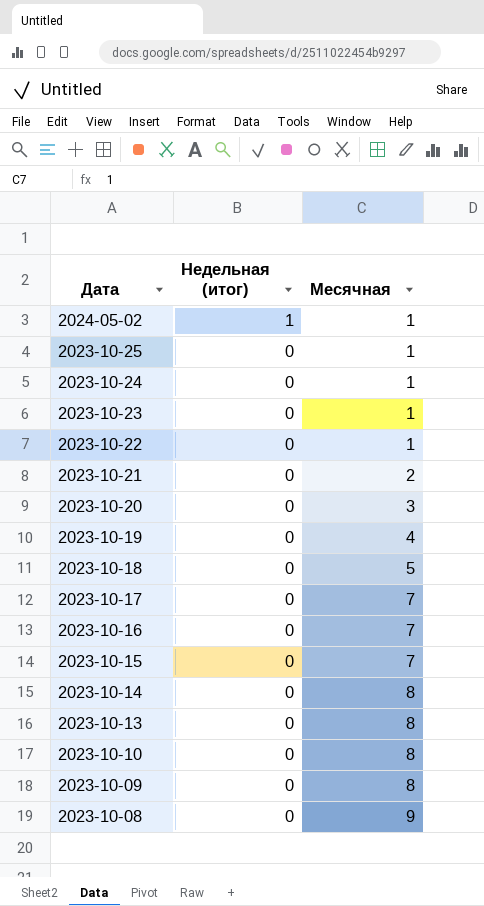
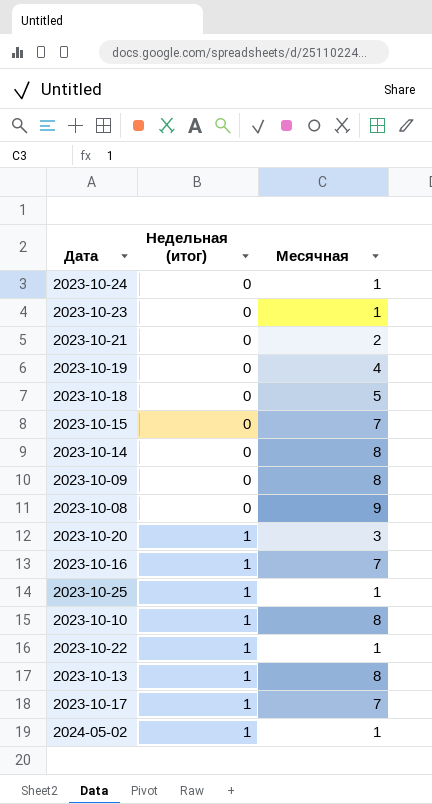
row order: Дата descending -> Недельная (итог) ascending
2023-10-20 | Недельная (итог): 0 -> 1
2023-10-16 | Недельная (итог): 0 -> 1
2023-10-25 | Недельная (итог): 0 -> 1
2023-10-10 | Недельная (итог): 0 -> 1
2023-10-22 | Недельная (итог): 0 -> 1
2023-10-13 | Недельная (итог): 0 -> 1
2023-10-17 | Недельная (итог): 0 -> 1

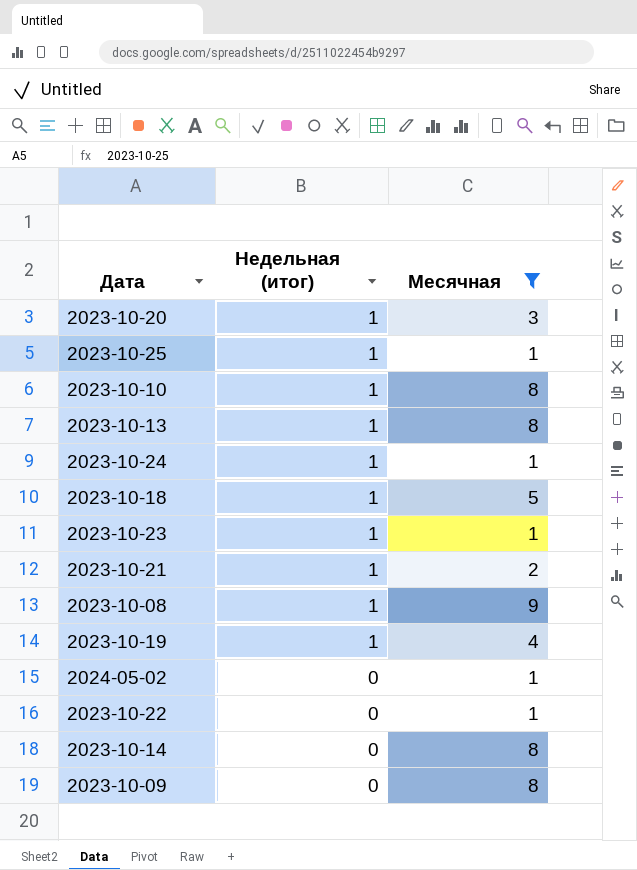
filter: none -> Месячная != 7
row order: Недельная (итог) ascending -> Недельная (итог) descending
2023-10-24 | Недельная (итог): 0 -> 1
2023-10-18 | Недельная (итог): 0 -> 1
2023-10-23 | Недельная (итог): 0 -> 1
2023-10-21 | Недельная (итог): 0 -> 1
2023-10-08 | Недельная (итог): 0 -> 1
2023-10-19 | Недельная (итог): 0 -> 1
2024-05-02 | Недельная (итог): 1 -> 0
2023-10-22 | Недельная (итог): 1 -> 0

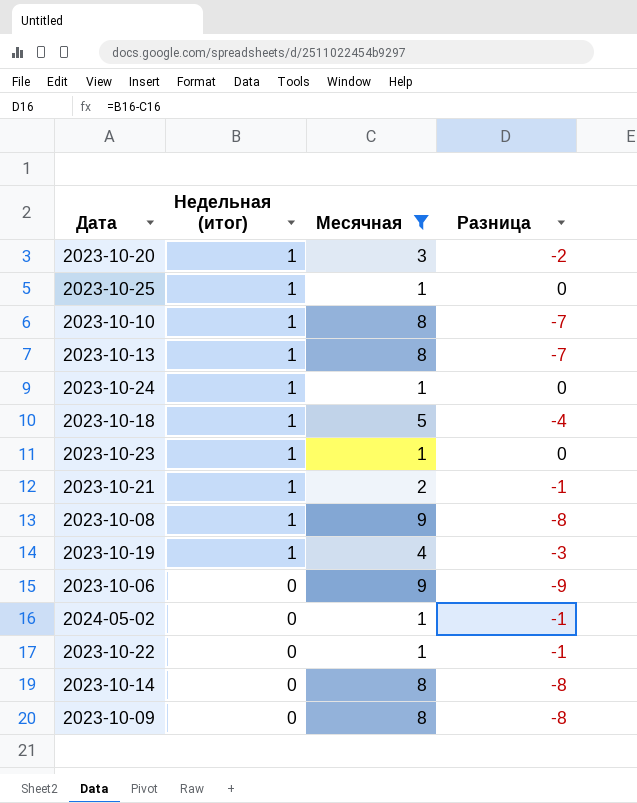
column Разница | formula: none -> [Недельная (итог)] - [Месячная]
row 2023-10-06: none -> 0 | 9 | -9

